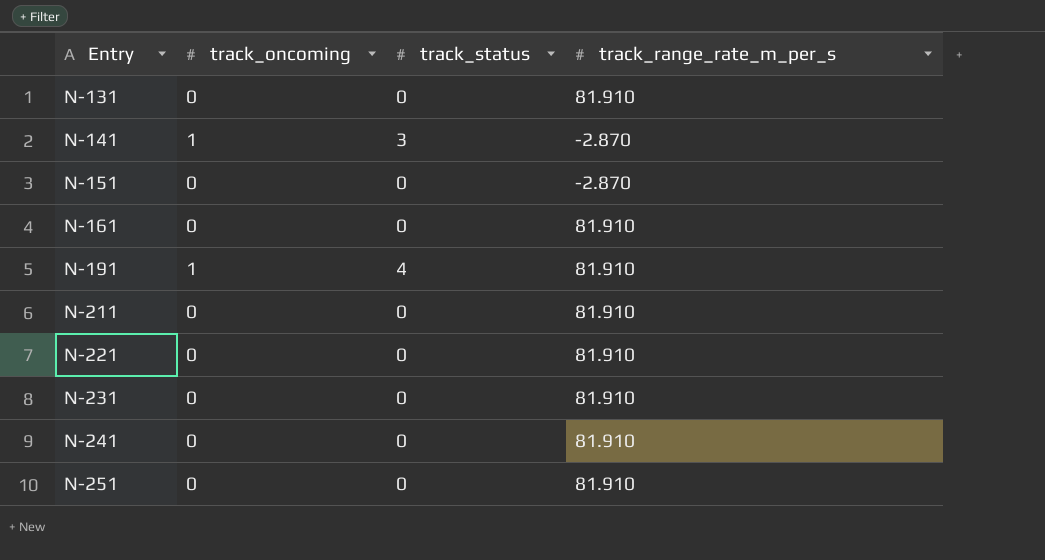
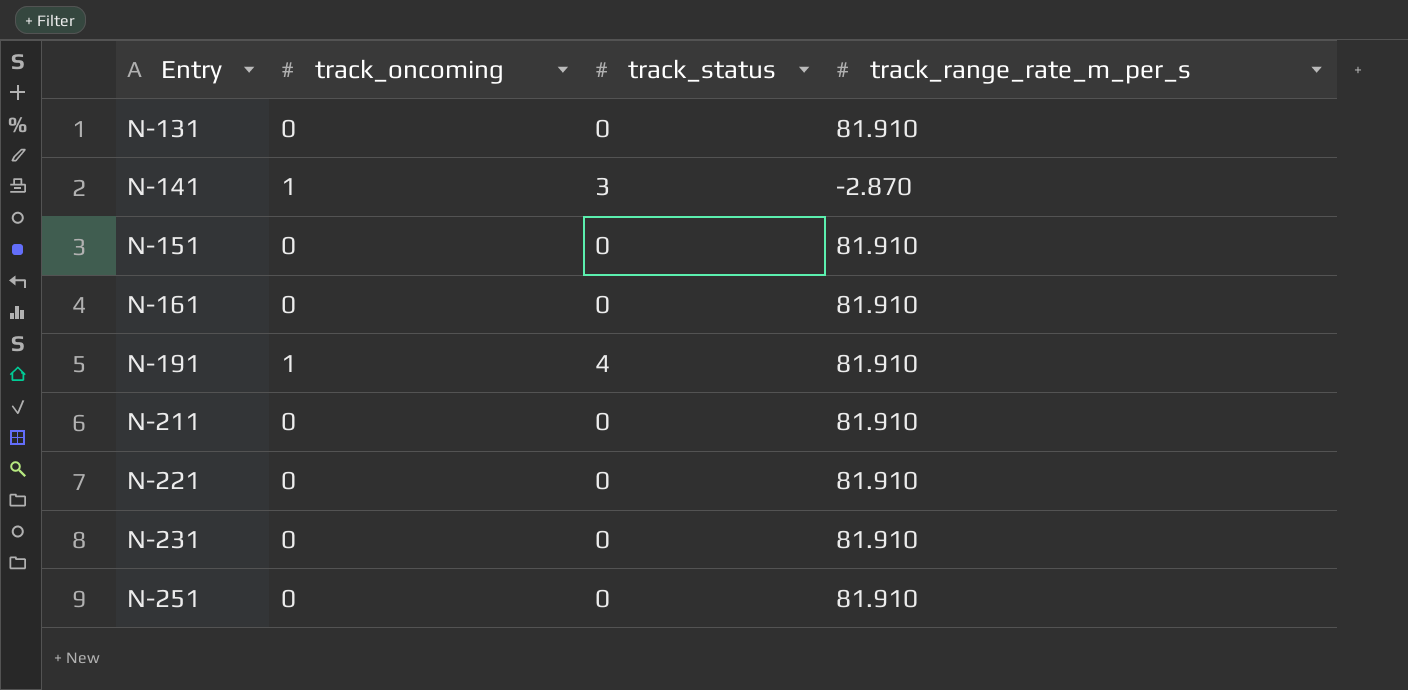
row N-241: 0 | 0 | 81.910 -> none
N-151 | track_range_rate_m_per_s: -2.870 -> 81.910

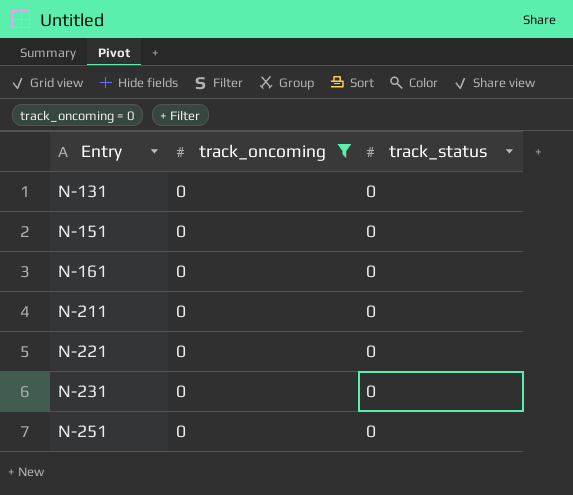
filter: none -> track_oncoming = 0
column track_range_rate_m_per_s | position: 4 -> none

